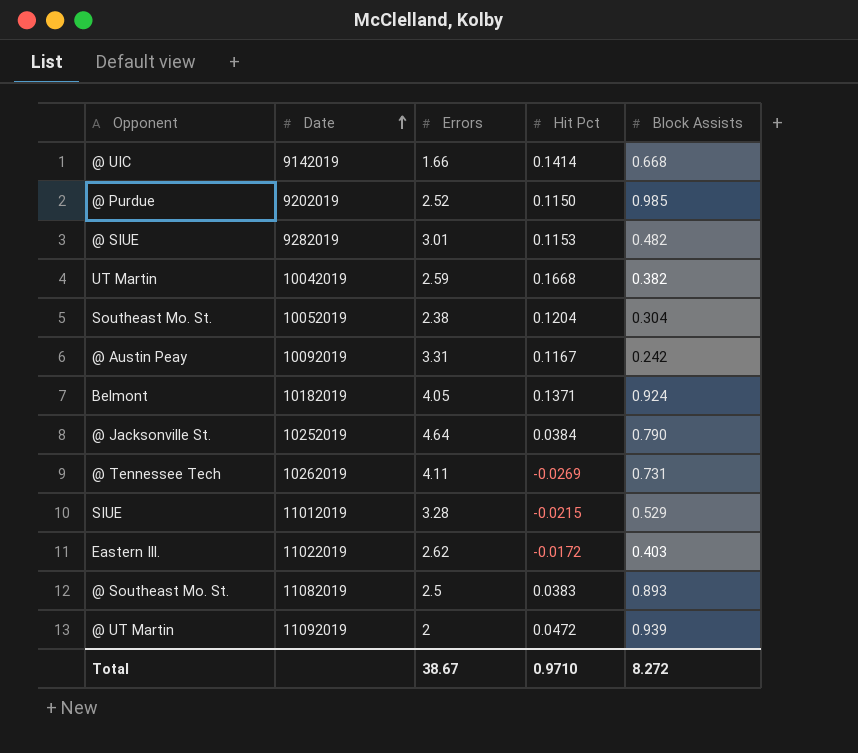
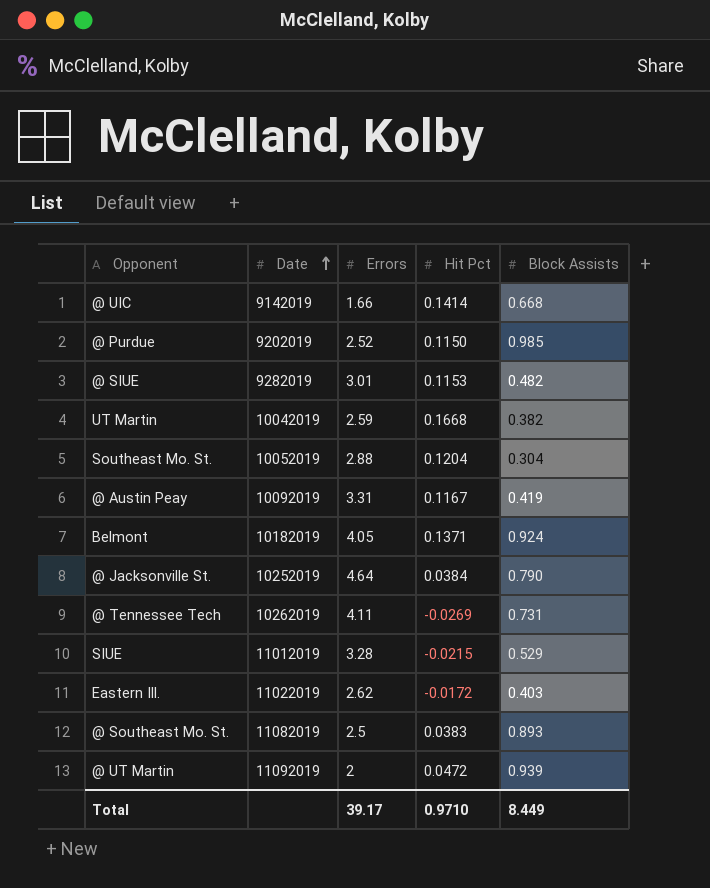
Southeast Mo. St. | Errors: 2.38 -> 2.88
@ Austin Peay | Block Assists: 0.242 -> 0.419
Total | Errors: 38.67 -> 39.17
Total | Block Assists: 8.272 -> 8.449

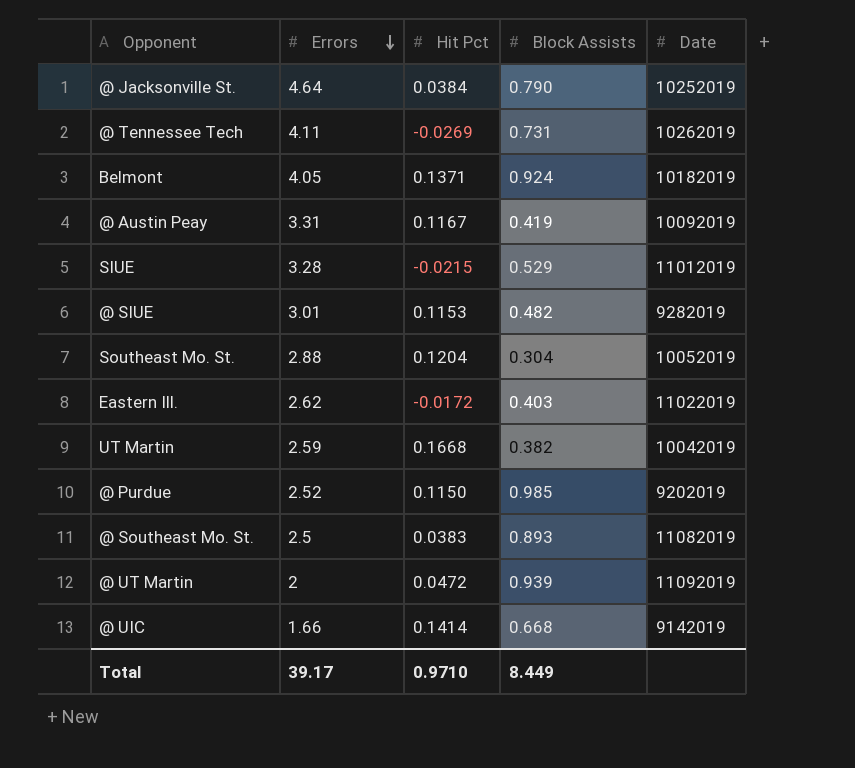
row order: Date ascending -> Errors descending
column Date | position: 2 -> 5

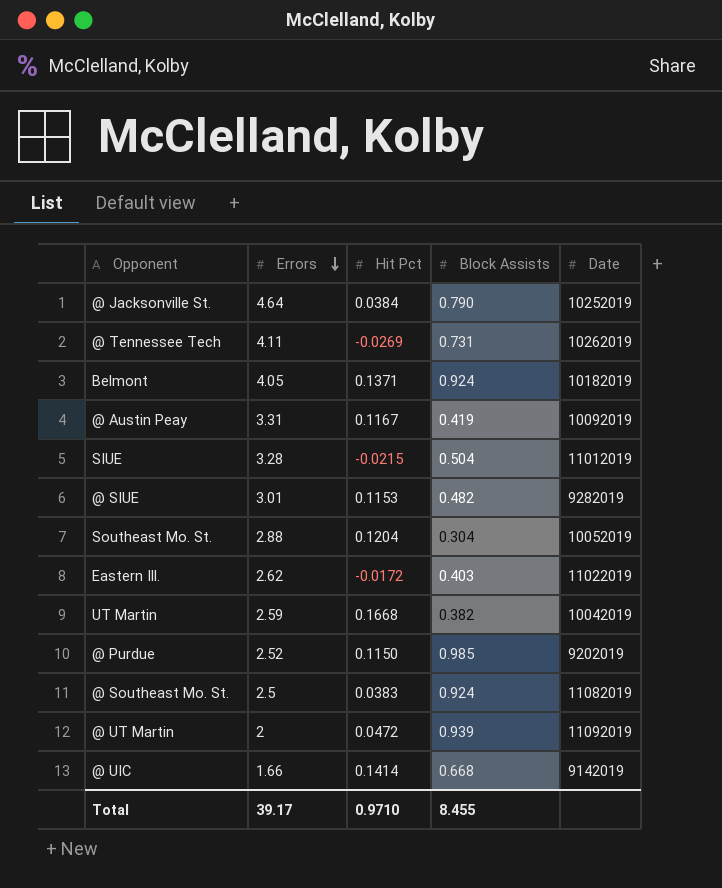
SIUE | Block Assists: 0.529 -> 0.504
@ Southeast Mo. St. | Block Assists: 0.893 -> 0.924
Total | Block Assists: 8.449 -> 8.455

